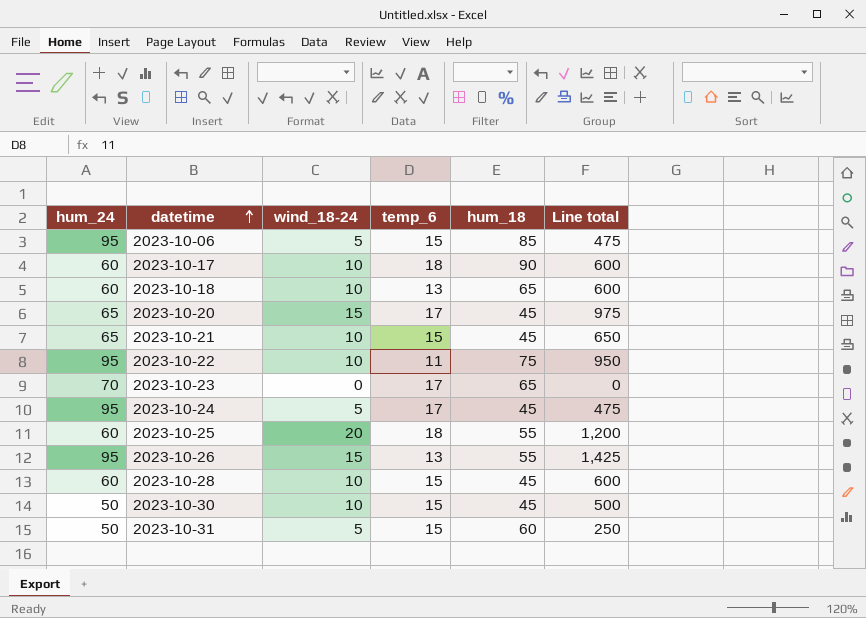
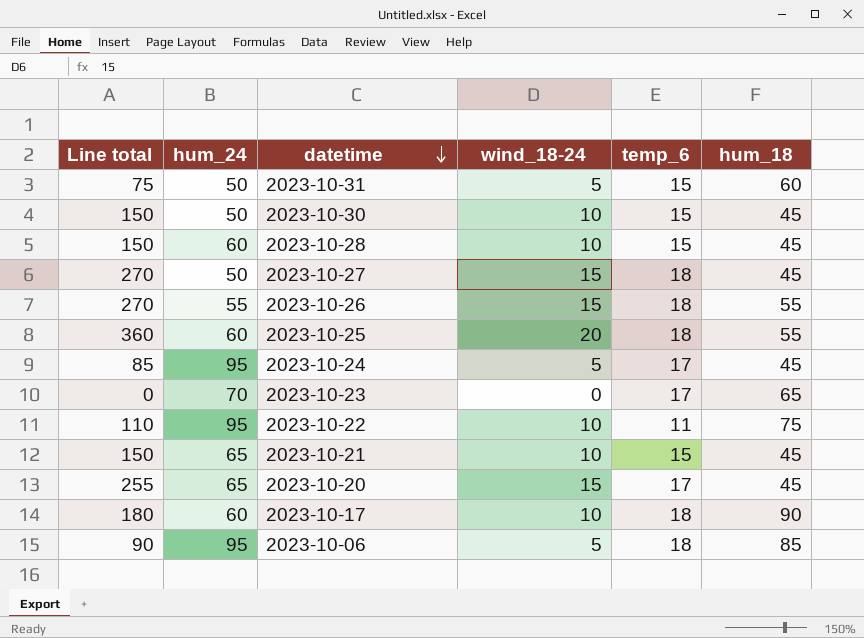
row order: datetime ascending -> datetime descending
column Line total | formula: [hum_24] * [wind_18-24] -> [wind_18-24] * [temp_6]
column Line total | position: 6 -> 1
row 2023-10-18: 60 | 10 | 13 | 65 | 600 -> none
row 2023-10-27: none -> 270 | 50 | 15 | 18 | 45
2023-10-26 | hum_24: 95 -> 55
2023-10-26 | temp_6: 13 -> 18
2023-10-06 | temp_6: 15 -> 18

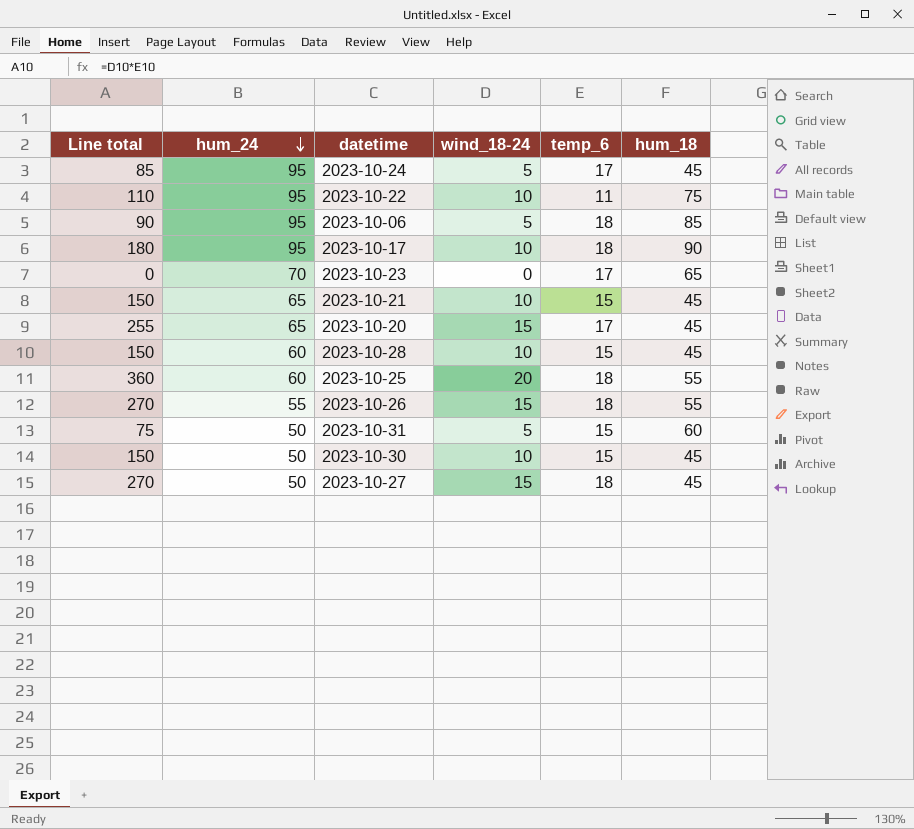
row order: datetime descending -> hum_24 descending
2023-10-17 | hum_24: 60 -> 95

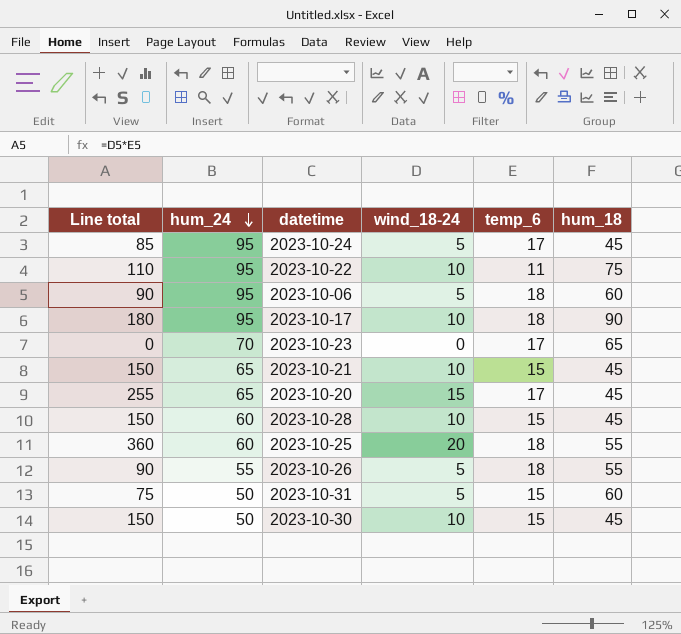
row 2023-10-27: 270 | 50 | 15 | 18 | 45 -> none
2023-10-06 | hum_18: 85 -> 60
2023-10-26 | Line total: 270 -> 90
2023-10-26 | wind_18-24: 15 -> 5

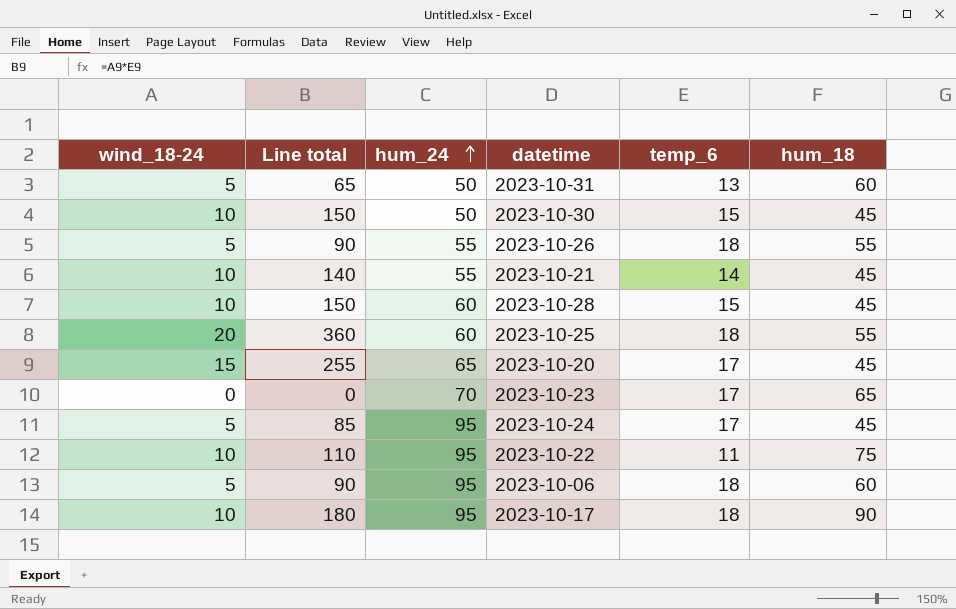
row order: hum_24 descending -> hum_24 ascending
column wind_18-24 | position: 4 -> 1
2023-10-31 | Line total: 75 -> 65
2023-10-31 | temp_6: 15 -> 13
2023-10-21 | Line total: 150 -> 140
2023-10-21 | hum_24: 65 -> 55
2023-10-21 | temp_6: 15 -> 14

